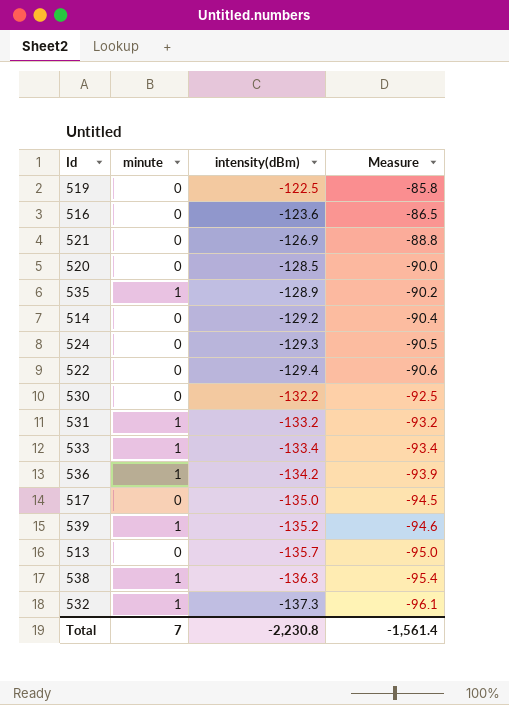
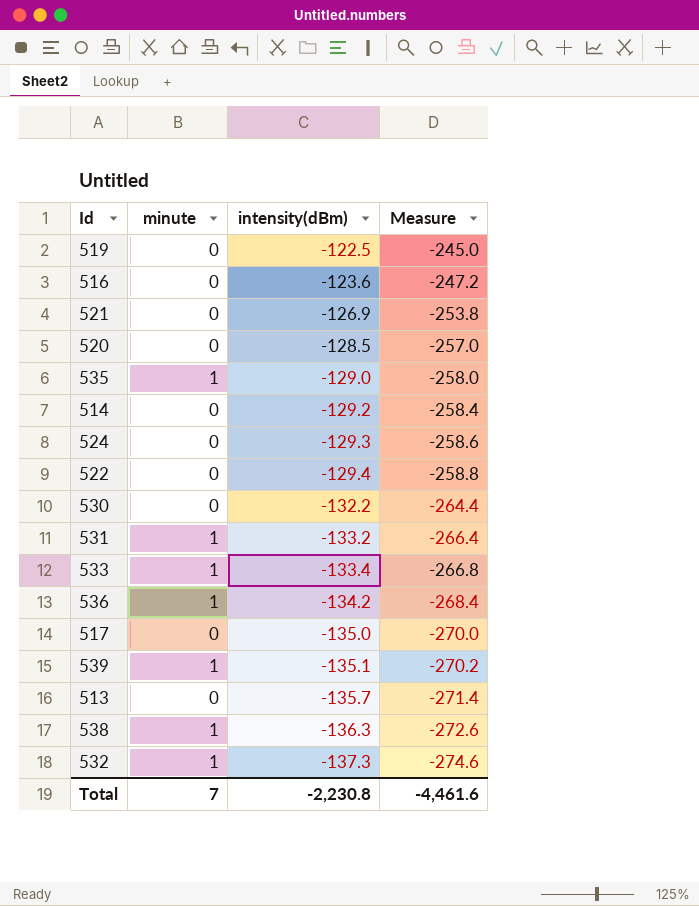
column Measure | formula: [intensity(dBm)] * 0.7 -> [intensity(dBm)] * 2
535 | intensity(dBm): -128.9 -> -129.0
539 | intensity(dBm): -135.2 -> -135.1
Total | Measure: -1,561.4 -> -4,461.6

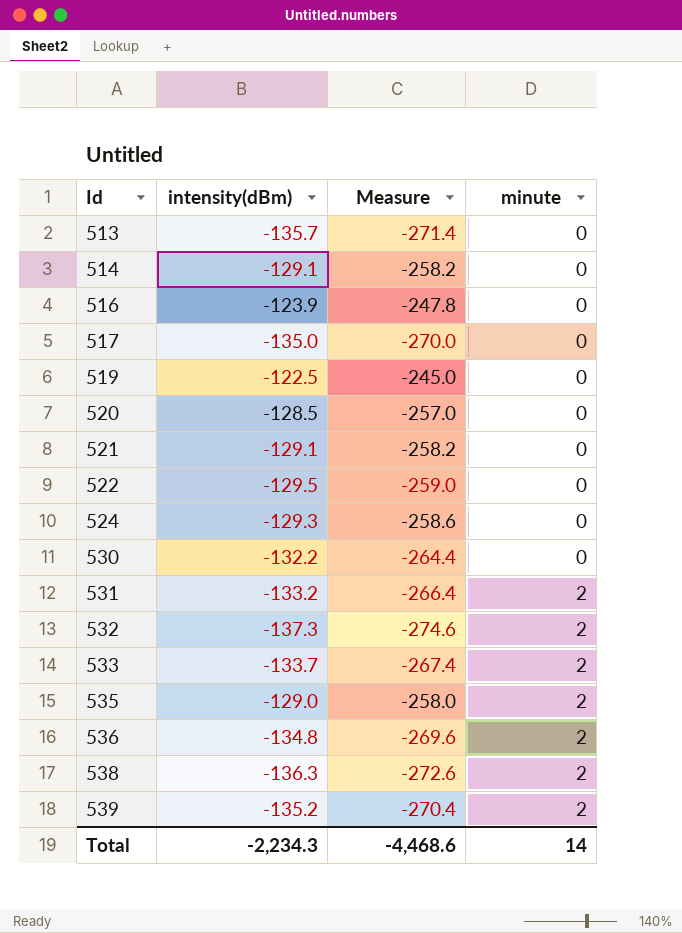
row order: intensity(dBm) descending -> Id ascending
column minute | position: 2 -> 4
514 | intensity(dBm): -129.2 -> -129.1
514 | Measure: -258.4 -> -258.2
516 | intensity(dBm): -123.6 -> -123.9
516 | Measure: -247.2 -> -247.8
521 | intensity(dBm): -126.9 -> -129.1
521 | Measure: -253.8 -> -258.2
522 | intensity(dBm): -129.4 -> -129.5
522 | Measure: -258.8 -> -259.0
531 | minute: 1 -> 2
532 | minute: 1 -> 2
533 | intensity(dBm): -133.4 -> -133.7
533 | Measure: -266.8 -> -267.4
533 | minute: 1 -> 2
535 | minute: 1 -> 2
536 | intensity(dBm): -134.2 -> -134.8
536 | Measure: -268.4 -> -269.6
536 | minute: 1 -> 2
538 | minute: 1 -> 2
539 | intensity(dBm): -135.1 -> -135.2
539 | Measure: -270.2 -> -270.4
539 | minute: 1 -> 2
Total | intensity(dBm): -2,230.8 -> -2,234.3
Total | Measure: -4,461.6 -> -4,468.6
Total | minute: 7 -> 14

